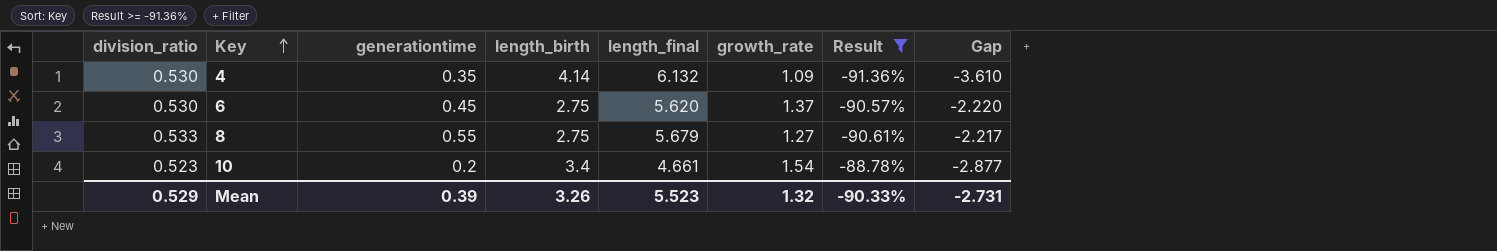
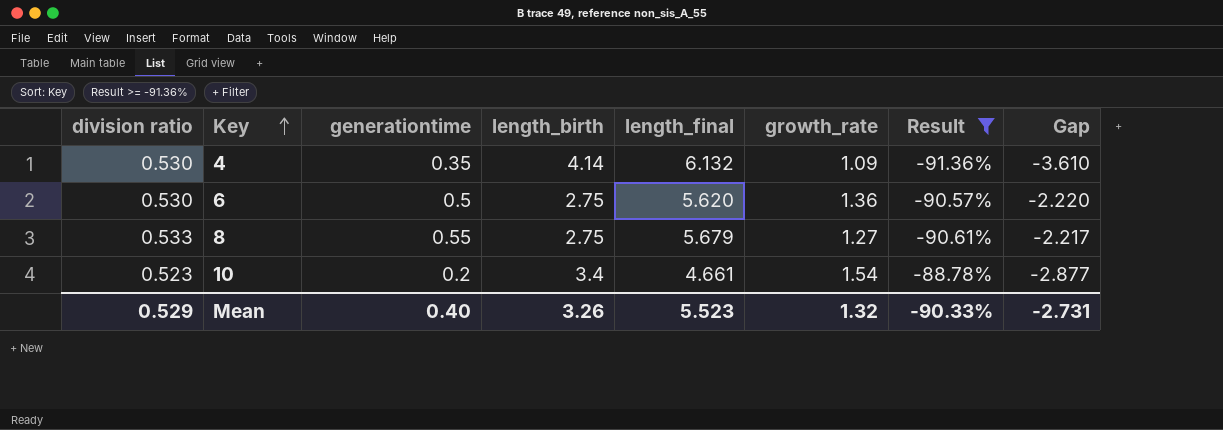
column name: division_ratio -> division ratio
6 | generationtime: 0.45 -> 0.5
6 | growth_rate: 1.37 -> 1.36
Mean | generationtime: 0.39 -> 0.40

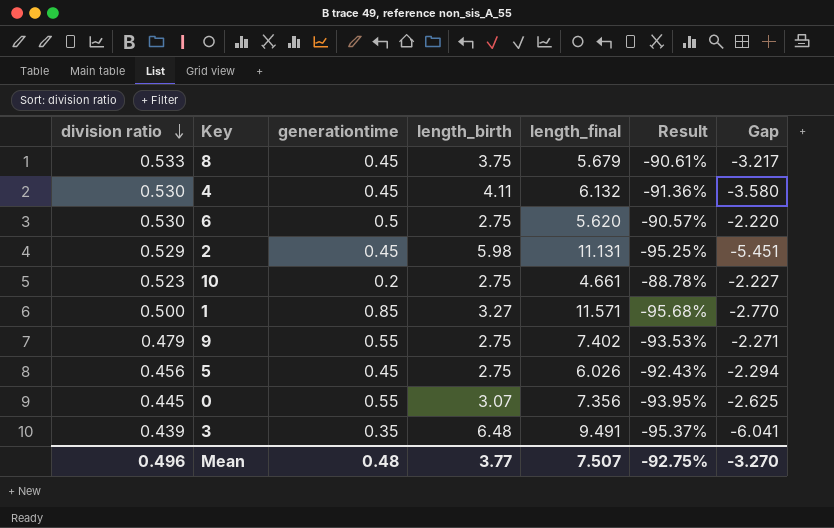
filter: Result >= -91.36% -> none
row order: Key ascending -> division ratio descending
column growth_rate | position: 6 -> none
8 | generationtime: 0.55 -> 0.45
8 | length_birth: 2.75 -> 3.75
8 | Gap: -2.217 -> -3.217
4 | generationtime: 0.35 -> 0.45
4 | length_birth: 4.14 -> 4.11
4 | Gap: -3.610 -> -3.580
10 | length_birth: 3.4 -> 2.75
10 | Gap: -2.877 -> -2.227
Mean | division ratio: 0.529 -> 0.496
Mean | generationtime: 0.40 -> 0.48
Mean | length_birth: 3.26 -> 3.77
Mean | length_final: 5.523 -> 7.507
Mean | Result: -90.33% -> -92.75%
Mean | Gap: -2.731 -> -3.270

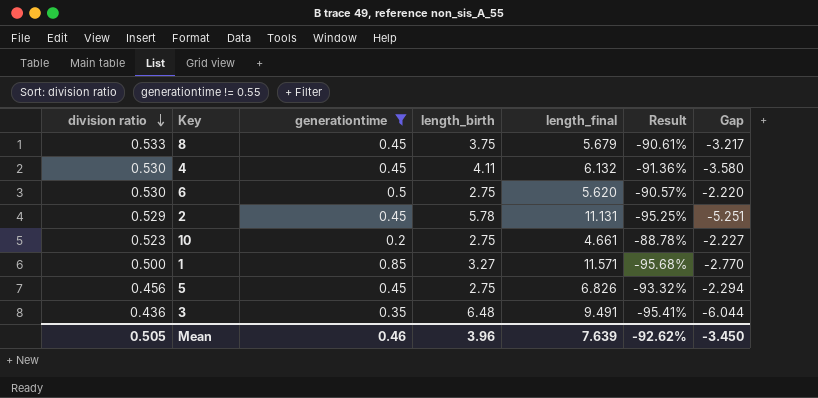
filter: none -> generationtime != 0.55
2 | length_birth: 5.98 -> 5.78
2 | Gap: -5.451 -> -5.251
5 | length_final: 6.026 -> 6.826
5 | Result: -92.43% -> -93.32%
3 | division ratio: 0.439 -> 0.436
3 | Result: -95.37% -> -95.41%
3 | Gap: -6.041 -> -6.044
Mean | division ratio: 0.496 -> 0.505
Mean | generationtime: 0.48 -> 0.46
Mean | length_birth: 3.77 -> 3.96
Mean | length_final: 7.507 -> 7.639
Mean | Result: -92.75% -> -92.62%
Mean | Gap: -3.270 -> -3.450

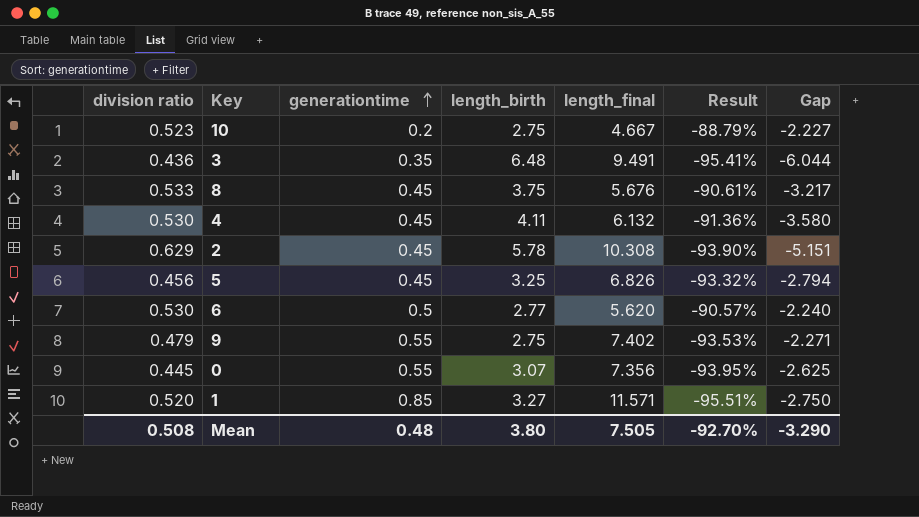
filter: generationtime != 0.55 -> none
row order: division ratio descending -> generationtime ascending
10 | length_final: 4.661 -> 4.667
10 | Result: -88.78% -> -88.79%
8 | length_final: 5.679 -> 5.676
2 | division ratio: 0.529 -> 0.629
2 | length_final: 11.131 -> 10.308
2 | Result: -95.25% -> -93.90%
2 | Gap: -5.251 -> -5.151
5 | length_birth: 2.75 -> 3.25
5 | Gap: -2.294 -> -2.794
6 | length_birth: 2.75 -> 2.77
6 | Gap: -2.220 -> -2.240
1 | division ratio: 0.500 -> 0.520
1 | Result: -95.68% -> -95.51%
1 | Gap: -2.770 -> -2.750
Mean | division ratio: 0.505 -> 0.508
Mean | generationtime: 0.46 -> 0.48
Mean | length_birth: 3.96 -> 3.80
Mean | length_final: 7.639 -> 7.505
Mean | Result: -92.62% -> -92.70%
Mean | Gap: -3.450 -> -3.290

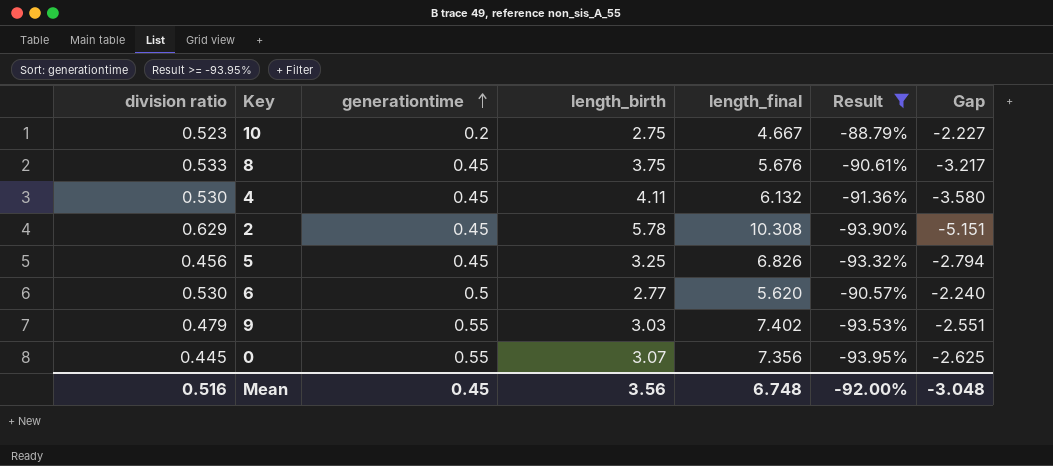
filter: none -> Result >= -93.95%
9 | length_birth: 2.75 -> 3.03
9 | Gap: -2.271 -> -2.551
Mean | division ratio: 0.508 -> 0.516
Mean | generationtime: 0.48 -> 0.45
Mean | length_birth: 3.80 -> 3.56
Mean | length_final: 7.505 -> 6.748
Mean | Result: -92.70% -> -92.00%
Mean | Gap: -3.290 -> -3.048

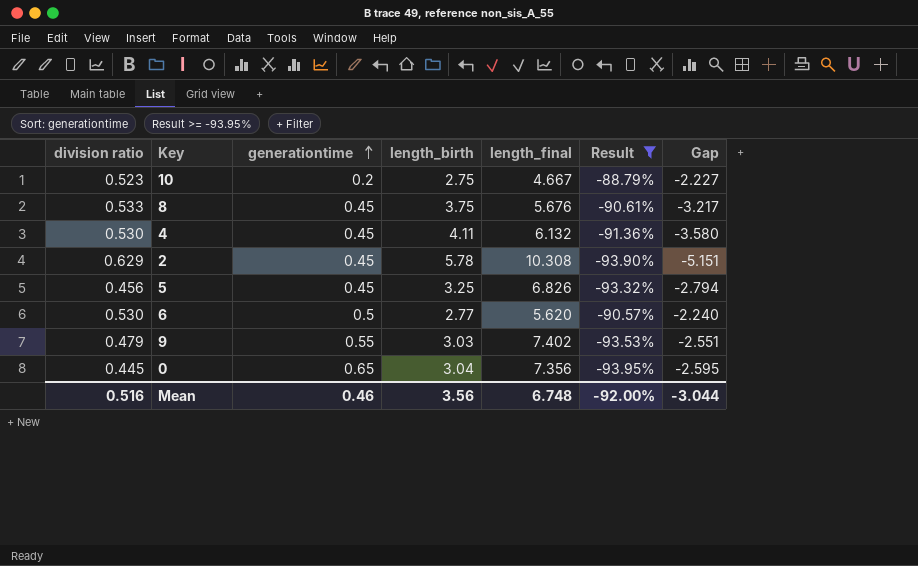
0 | generationtime: 0.55 -> 0.65
0 | length_birth: 3.07 -> 3.04
0 | Gap: -2.625 -> -2.595
Mean | generationtime: 0.45 -> 0.46
Mean | Gap: -3.048 -> -3.044

